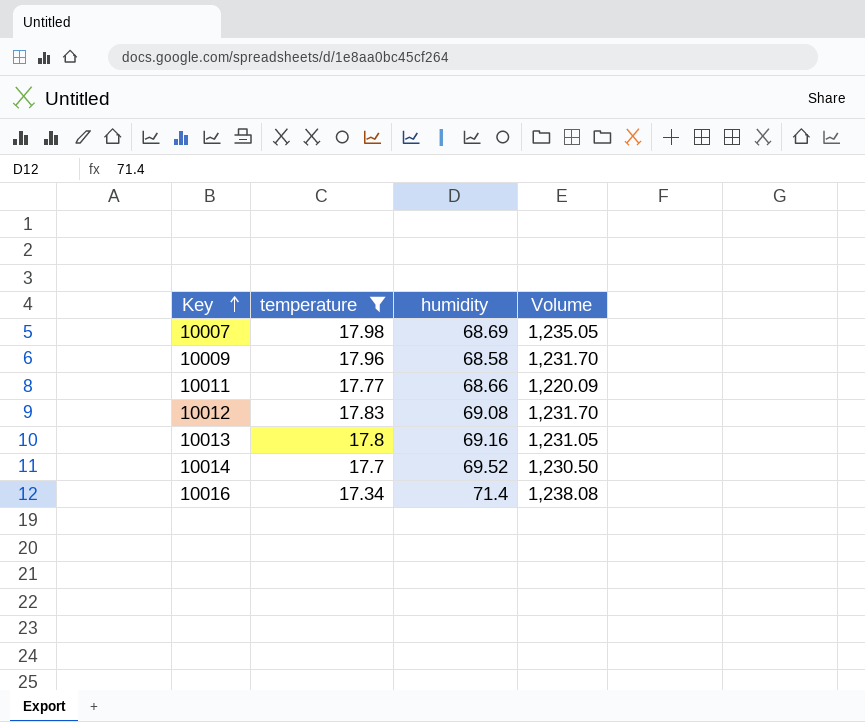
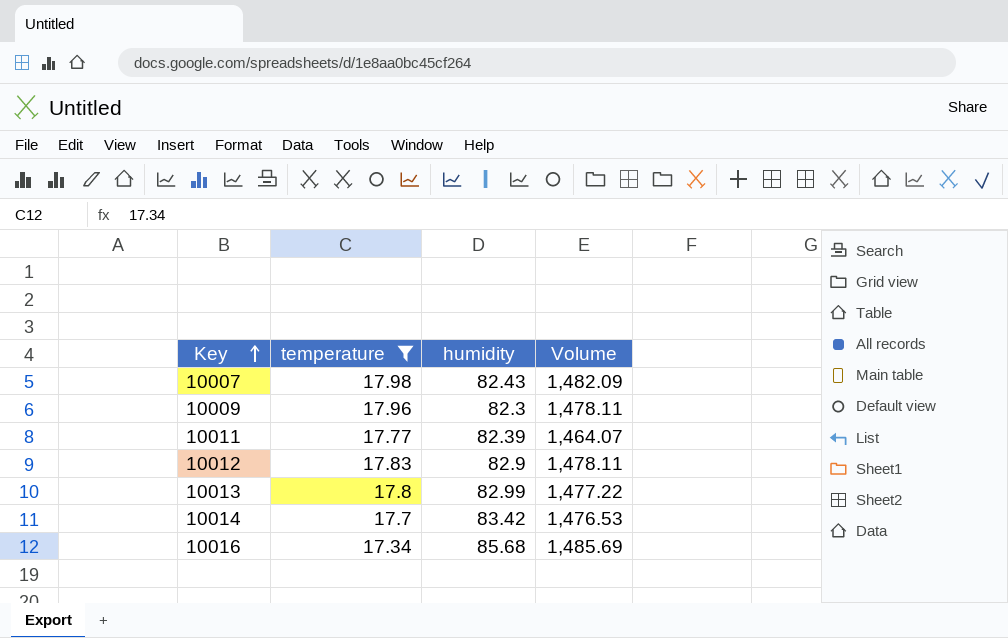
10007 | humidity: 68.69 -> 82.43
10007 | Volume: 1,235.05 -> 1,482.09
10009 | humidity: 68.58 -> 82.3
10009 | Volume: 1,231.70 -> 1,478.11
10011 | humidity: 68.66 -> 82.39
10011 | Volume: 1,220.09 -> 1,464.07
10012 | humidity: 69.08 -> 82.9
10012 | Volume: 1,231.70 -> 1,478.11
10013 | humidity: 69.16 -> 82.99
10013 | Volume: 1,231.05 -> 1,477.22
10014 | humidity: 69.52 -> 83.42
10014 | Volume: 1,230.50 -> 1,476.53
10016 | humidity: 71.4 -> 85.68
10016 | Volume: 1,238.08 -> 1,485.69

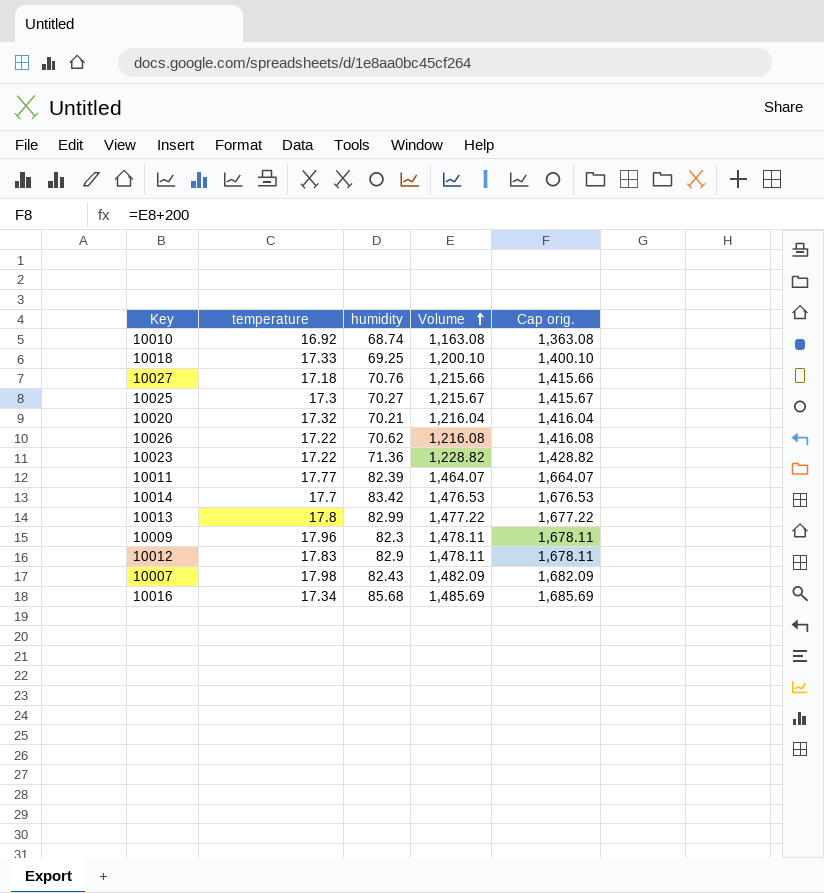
filter: temperature >= 17.34 -> none
row order: Key ascending -> Volume ascending
column Cap orig. | formula: none -> [Volume] + 200

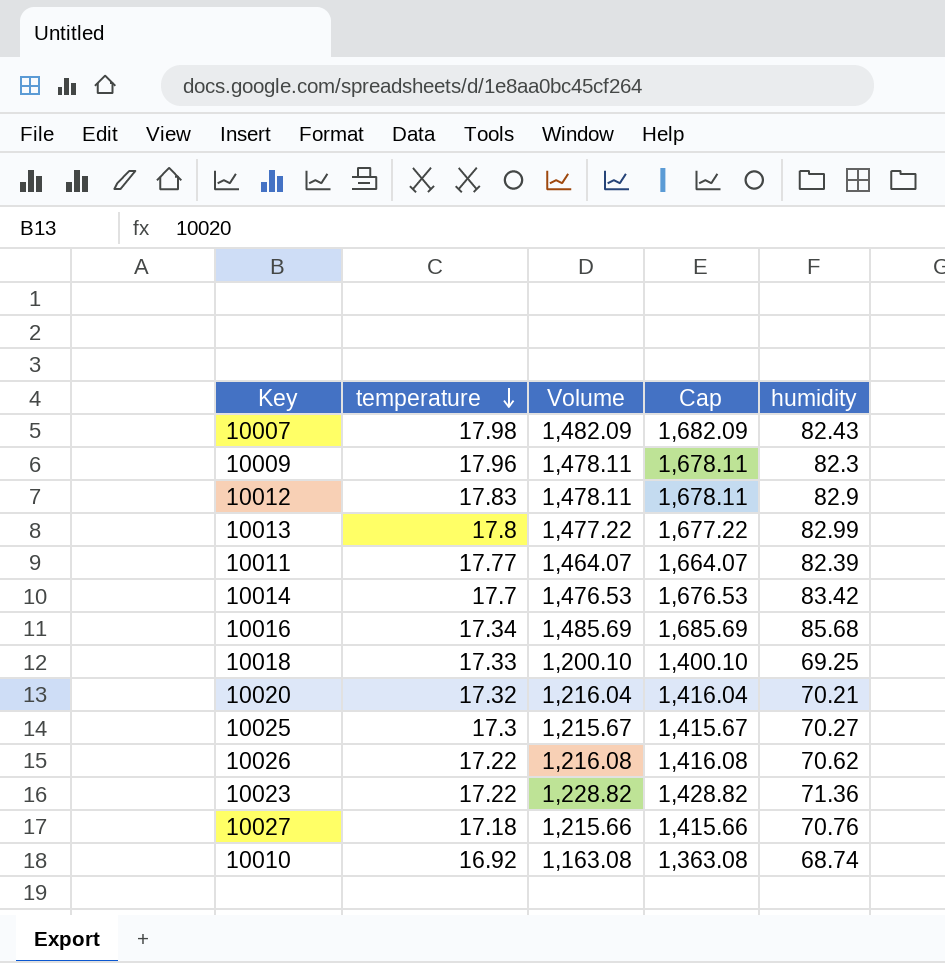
row order: Volume ascending -> temperature descending
column name: Cap orig. -> Cap
column humidity | position: 3 -> 5

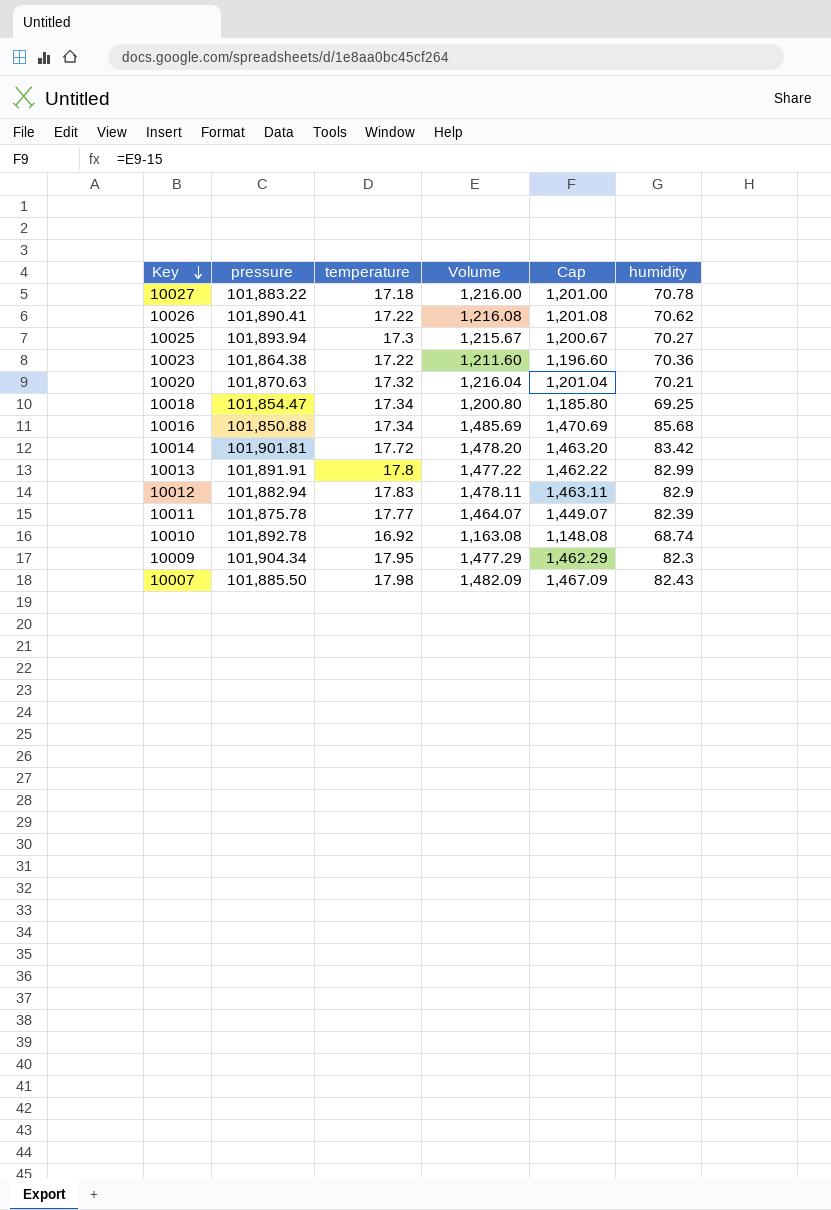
row order: temperature descending -> Key descending
column pressure | position: none -> 2
column Cap | formula: [Volume] + 200 -> [Volume] - 15
10027 | Volume: 1,215.66 -> 1,216.00
10027 | humidity: 70.76 -> 70.78
10023 | Volume: 1,228.82 -> 1,211.60
10023 | humidity: 71.36 -> 70.36
10018 | temperature: 17.33 -> 17.34
10018 | Volume: 1,200.10 -> 1,200.80
10014 | temperature: 17.7 -> 17.72
10014 | Volume: 1,476.53 -> 1,478.20
10009 | temperature: 17.96 -> 17.95
10009 | Volume: 1,478.11 -> 1,477.29

